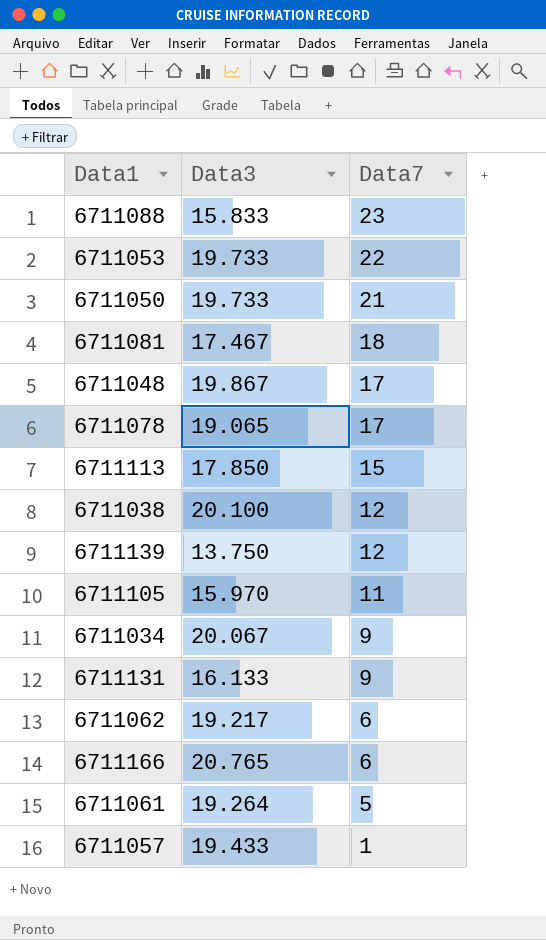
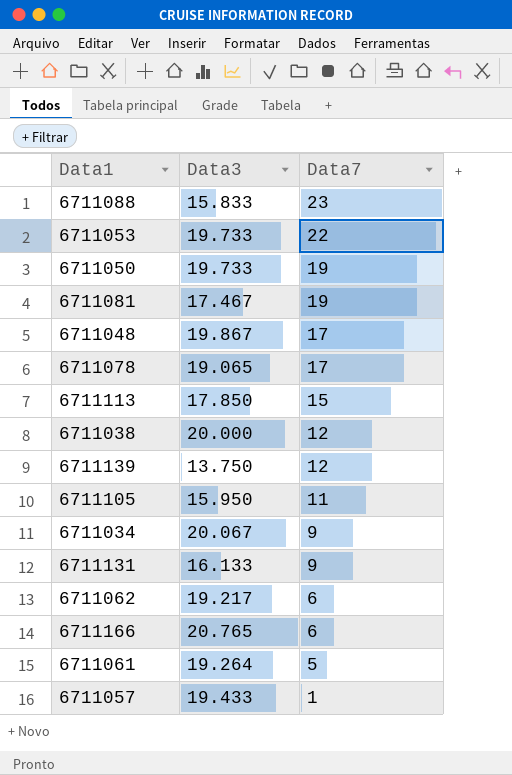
6711050 | Data7: 21 -> 19
6711081 | Data7: 18 -> 19
6711038 | Data3: 20.100 -> 20.000
6711105 | Data3: 15.970 -> 15.950

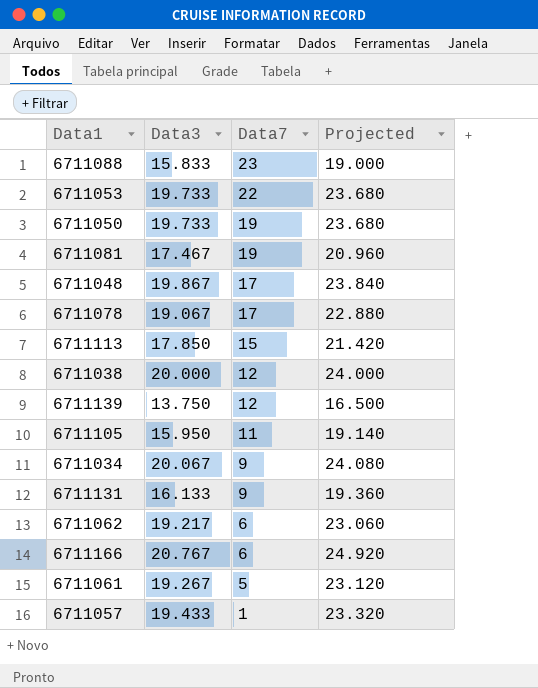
column Projected | formula: none -> [Data3] * 1.2
6711078 | Data3: 19.065 -> 19.067
6711166 | Data3: 20.765 -> 20.767
6711061 | Data3: 19.264 -> 19.267

